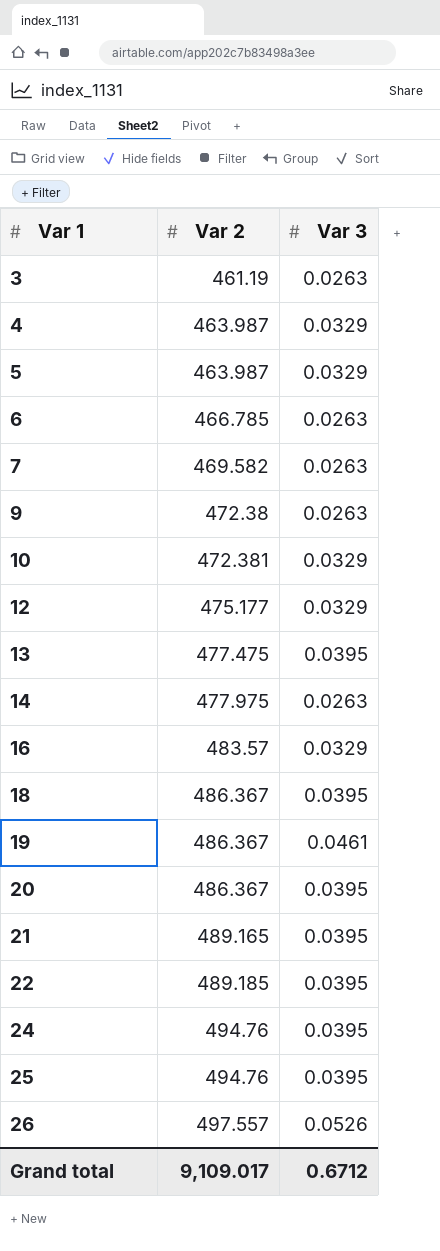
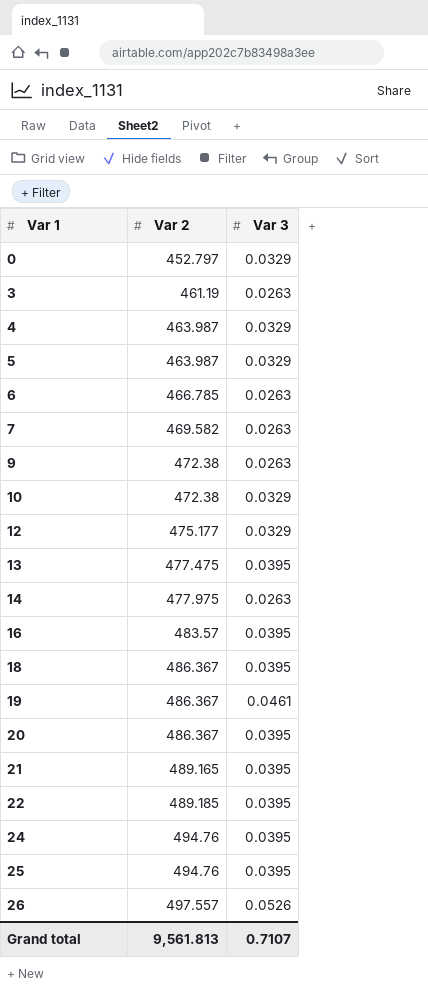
row 0: none -> 452.797 | 0.0329
10 | Var 2: 472.381 -> 472.38
16 | Var 3: 0.0329 -> 0.0395
Grand total | Var 2: 9,109.017 -> 9,561.813
Grand total | Var 3: 0.6712 -> 0.7107

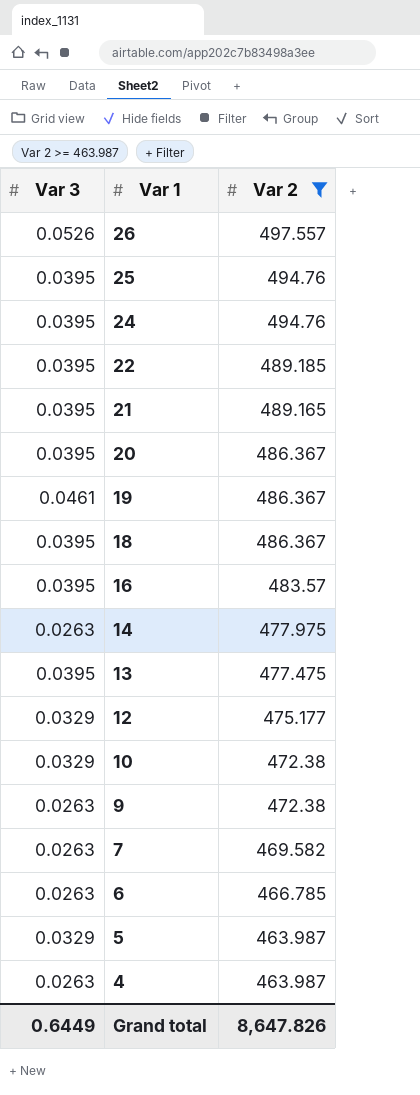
filter: none -> Var 2 >= 463.987
row order: Var 1 ascending -> Var 1 descending
column Var 3 | position: 3 -> 1
4 | Var 3: 0.0329 -> 0.0263
Grand total | Var 3: 0.7107 -> 0.6449
Grand total | Var 2: 9,561.813 -> 8,647.826

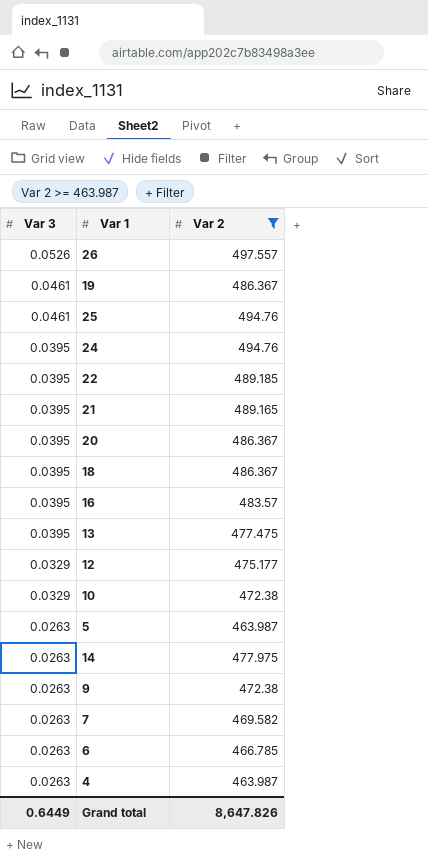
row order: Var 1 descending -> Var 3 descending
25 | Var 3: 0.0395 -> 0.0461
5 | Var 3: 0.0329 -> 0.0263

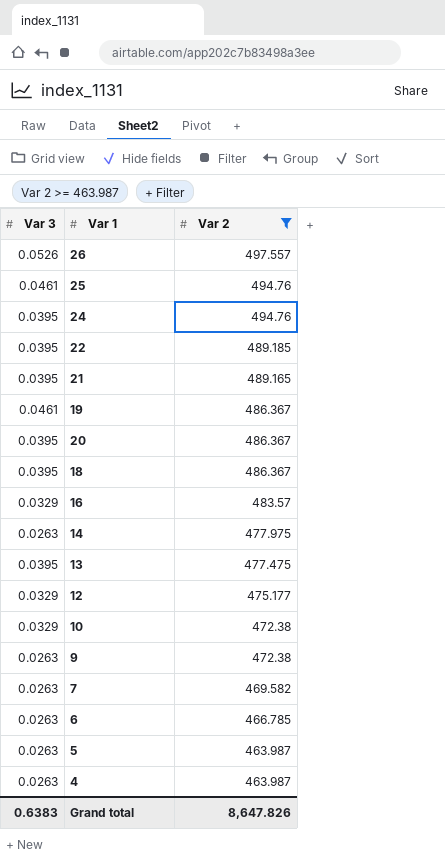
row order: Var 3 descending -> Var 2 descending
16 | Var 3: 0.0395 -> 0.0329
Grand total | Var 3: 0.6449 -> 0.6383

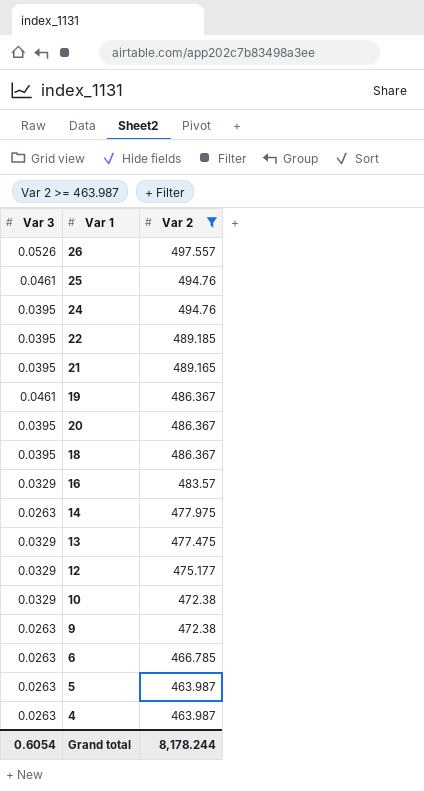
row 7: 0.0263 | 469.582 -> none
13 | Var 3: 0.0395 -> 0.0329
Grand total | Var 3: 0.6383 -> 0.6054
Grand total | Var 2: 8,647.826 -> 8,178.244

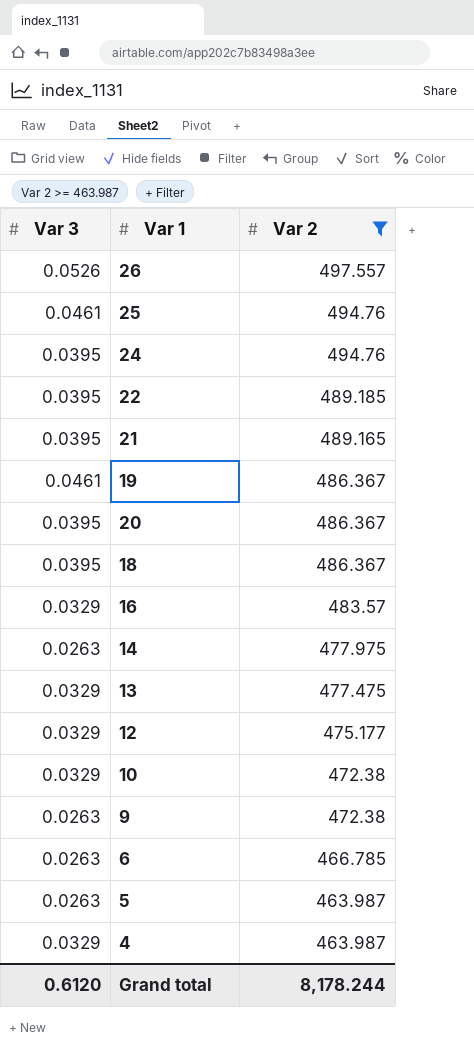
4 | Var 3: 0.0263 -> 0.0329
Grand total | Var 3: 0.6054 -> 0.6120

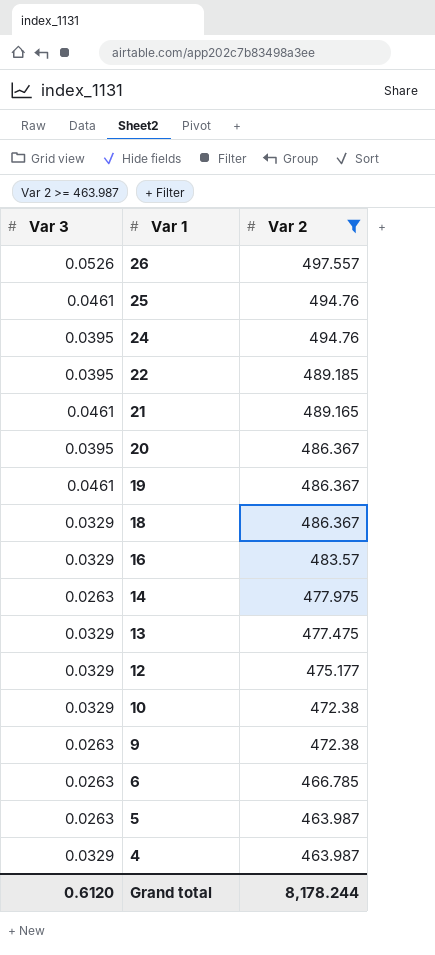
row order: Var 2 descending -> Var 1 descending
21 | Var 3: 0.0395 -> 0.0461
18 | Var 3: 0.0395 -> 0.0329

